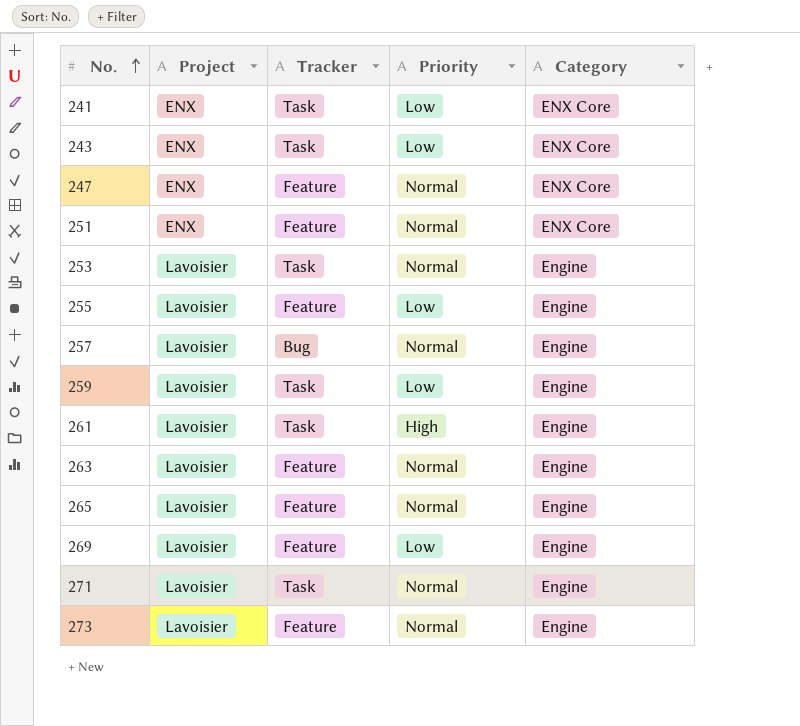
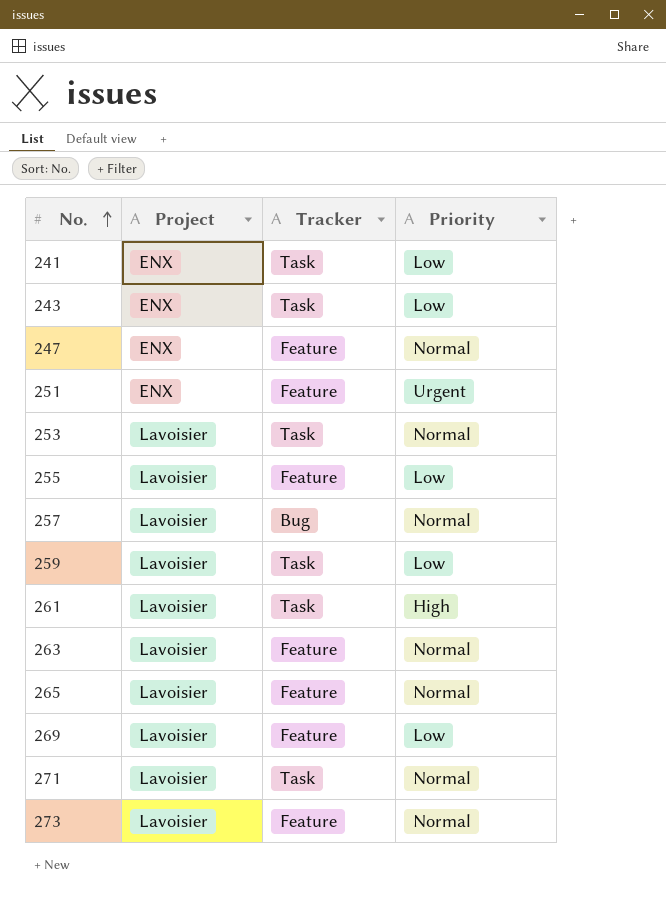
column Category | position: 5 -> none
251 | Priority: Normal -> Urgent

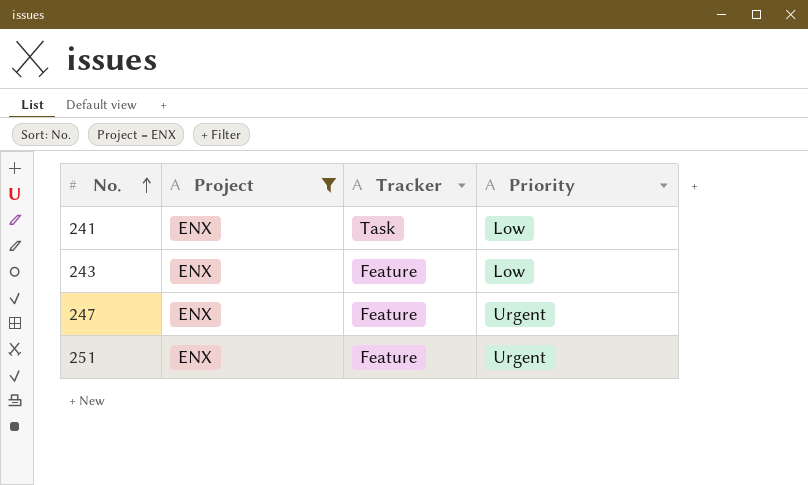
filter: none -> Project = ENX
243 | Tracker: Task -> Feature
247 | Priority: Normal -> Urgent

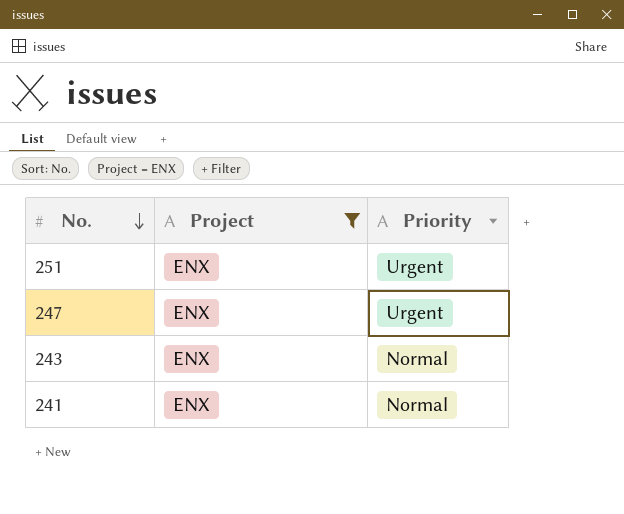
row order: No. ascending -> No. descending
column Tracker | position: 3 -> none
243 | Priority: Low -> Normal
241 | Priority: Low -> Normal

